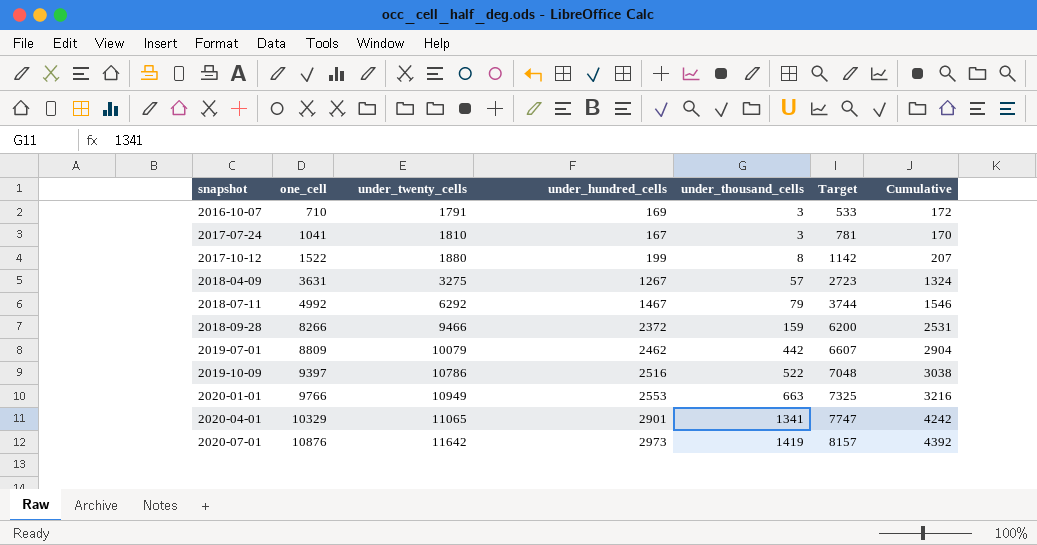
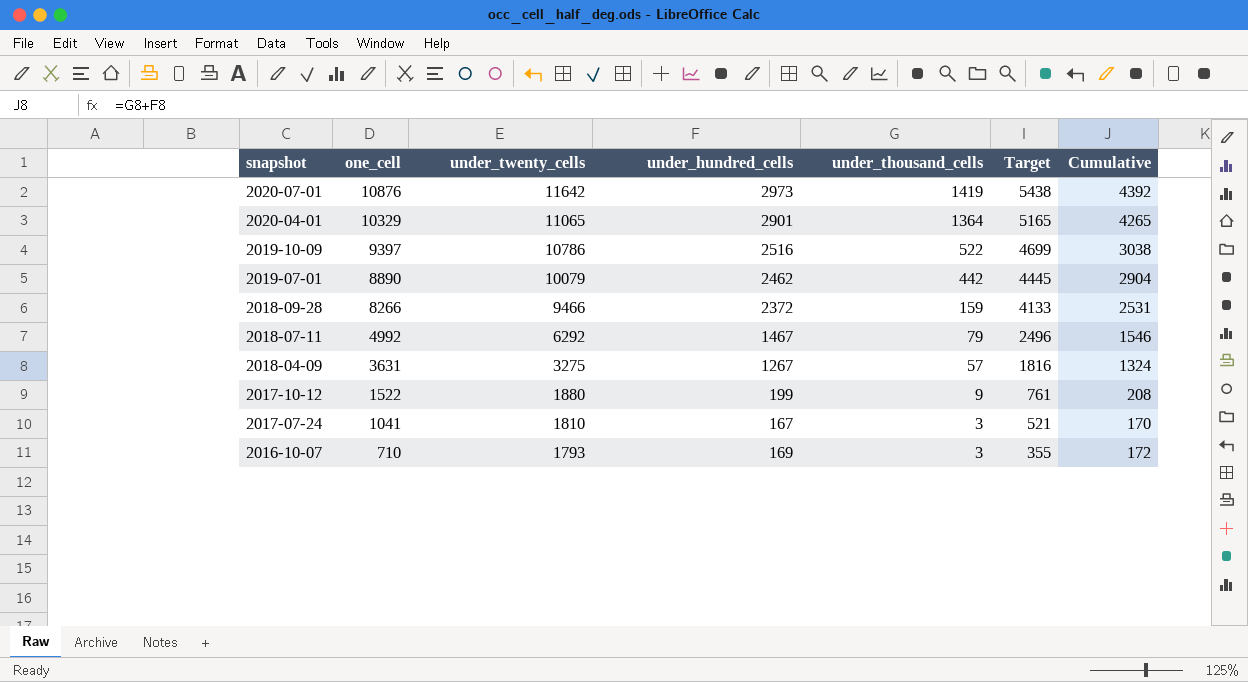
row order: snapshot ascending -> snapshot descending
column Target | formula: [one_cell] * 0.75 -> [one_cell] * 0.5
row 2020-01-01: 9766 | 10949 | 2553 | 663 | 7325 | 3216 -> none
2020-04-01 | under_thousand_cells: 1341 -> 1364
2020-04-01 | Cumulative: 4242 -> 4265
2019-07-01 | one_cell: 8809 -> 8890
2017-10-12 | under_thousand_cells: 8 -> 9
2017-10-12 | Cumulative: 207 -> 208
2016-10-07 | under_twenty_cells: 1791 -> 1793

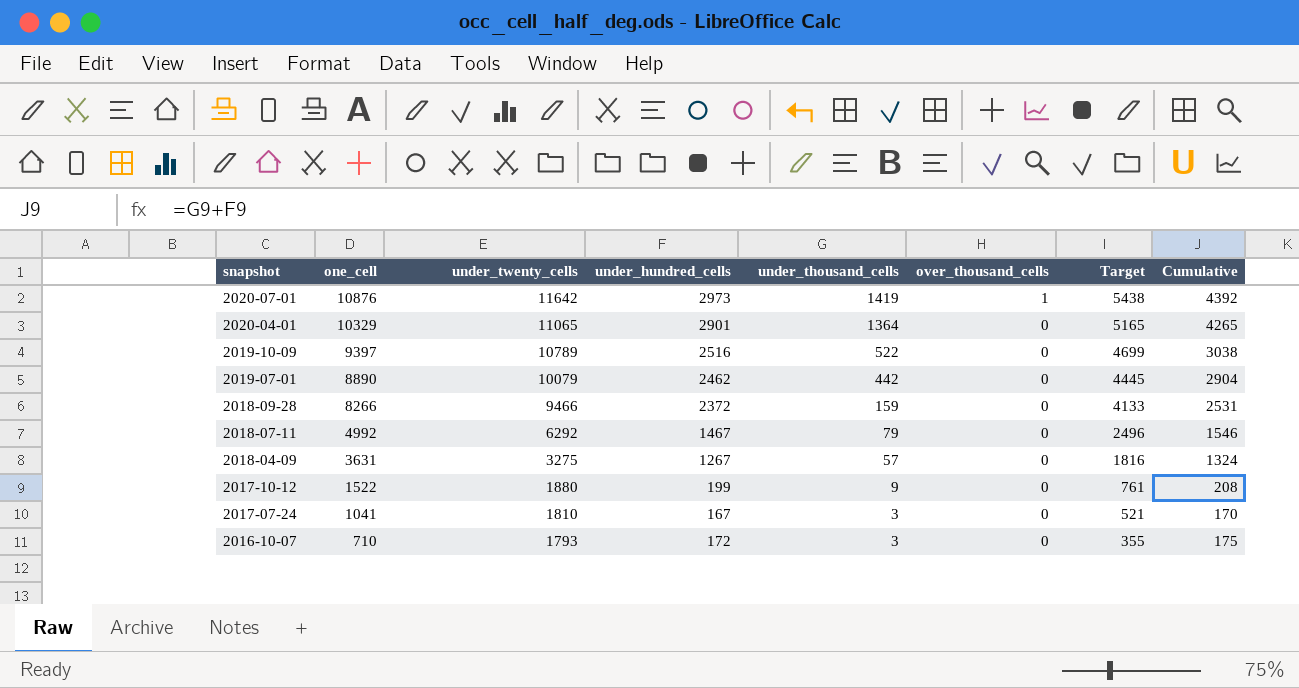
column over_thousand_cells | position: none -> 6
2019-10-09 | under_twenty_cells: 10786 -> 10789
2016-10-07 | under_hundred_cells: 169 -> 172
2016-10-07 | Cumulative: 172 -> 175

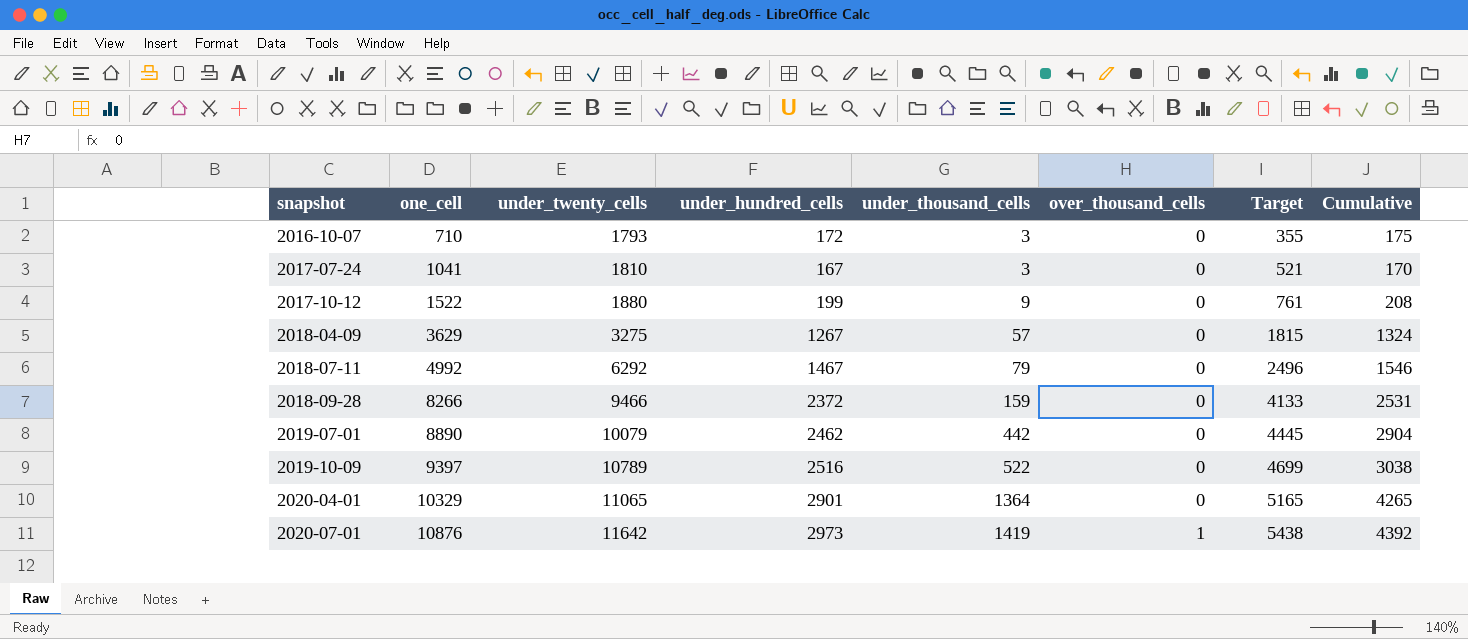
row order: snapshot descending -> snapshot ascending
2018-04-09 | one_cell: 3631 -> 3629
2018-04-09 | Target: 1816 -> 1815

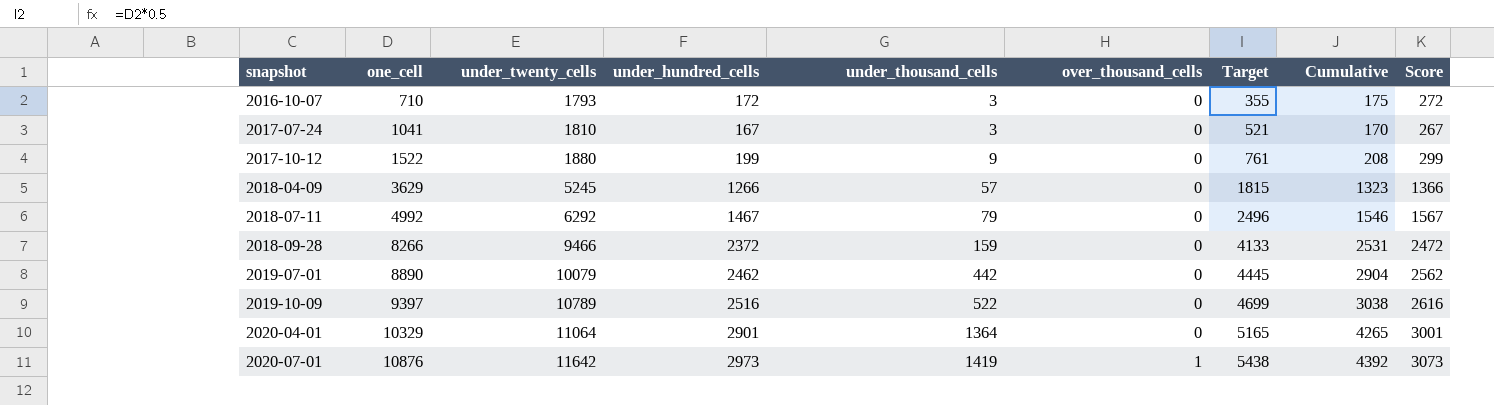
column Score | formula: none -> [under_hundred_cells] + 100
2018-04-09 | under_twenty_cells: 3275 -> 5245
2018-04-09 | under_hundred_cells: 1267 -> 1266
2018-04-09 | Cumulative: 1324 -> 1323
2020-04-01 | under_twenty_cells: 11065 -> 11064

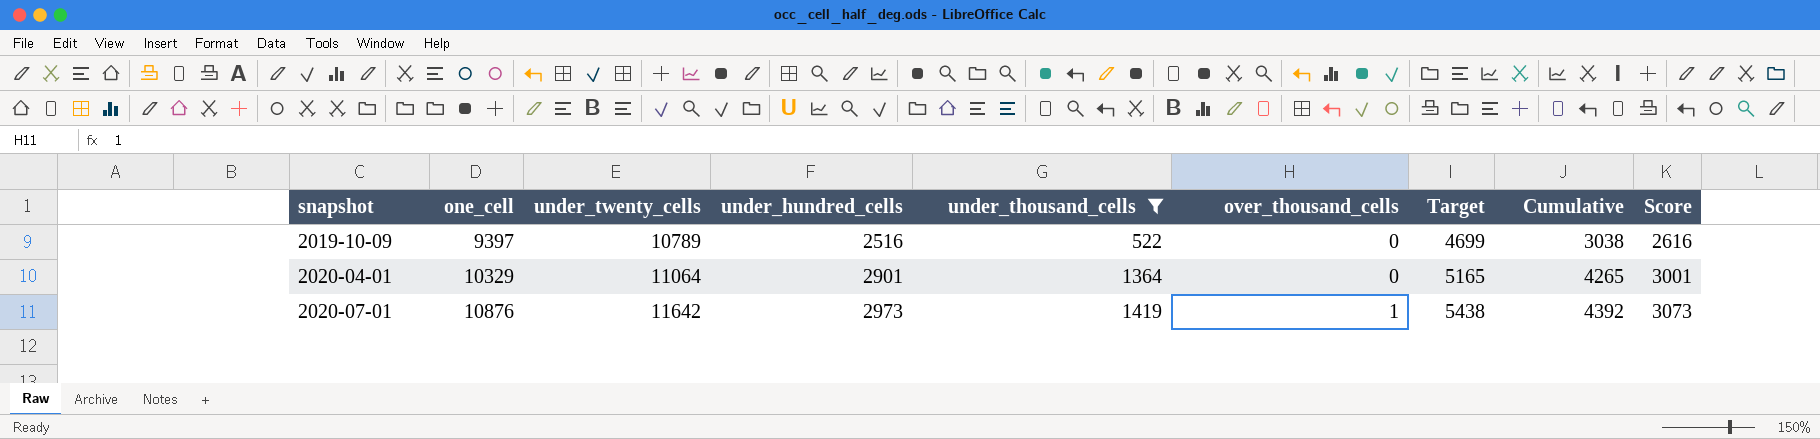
filter: none -> under_thousand_cells >= 522

